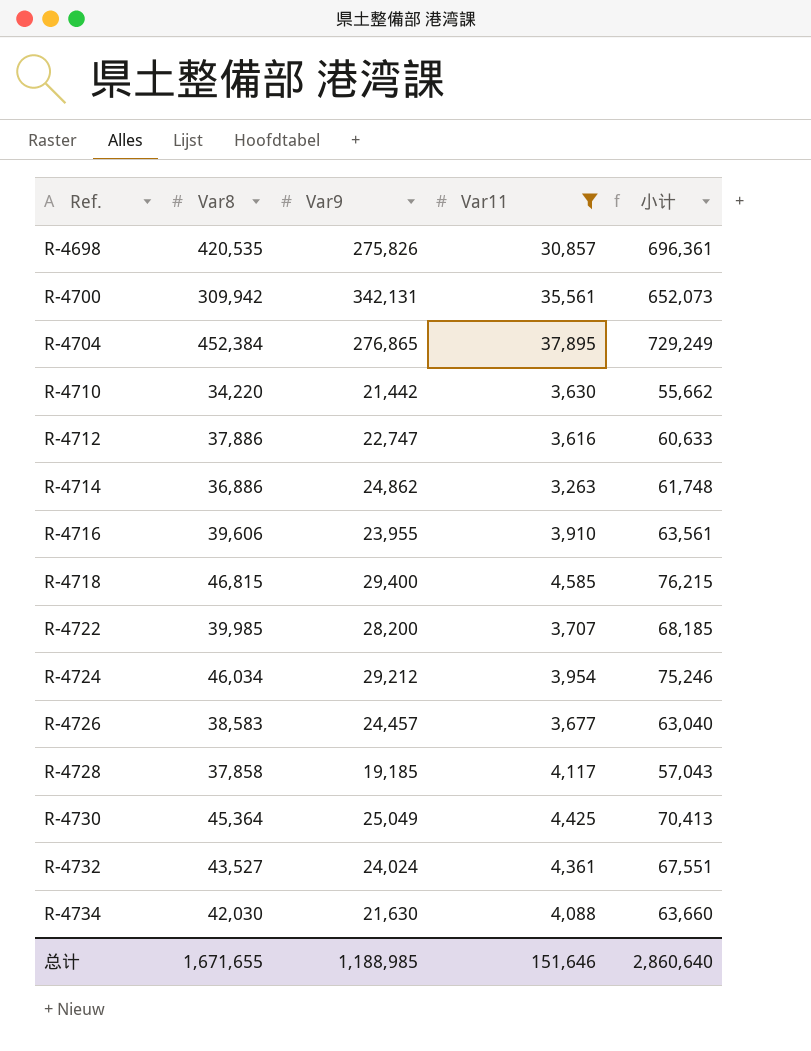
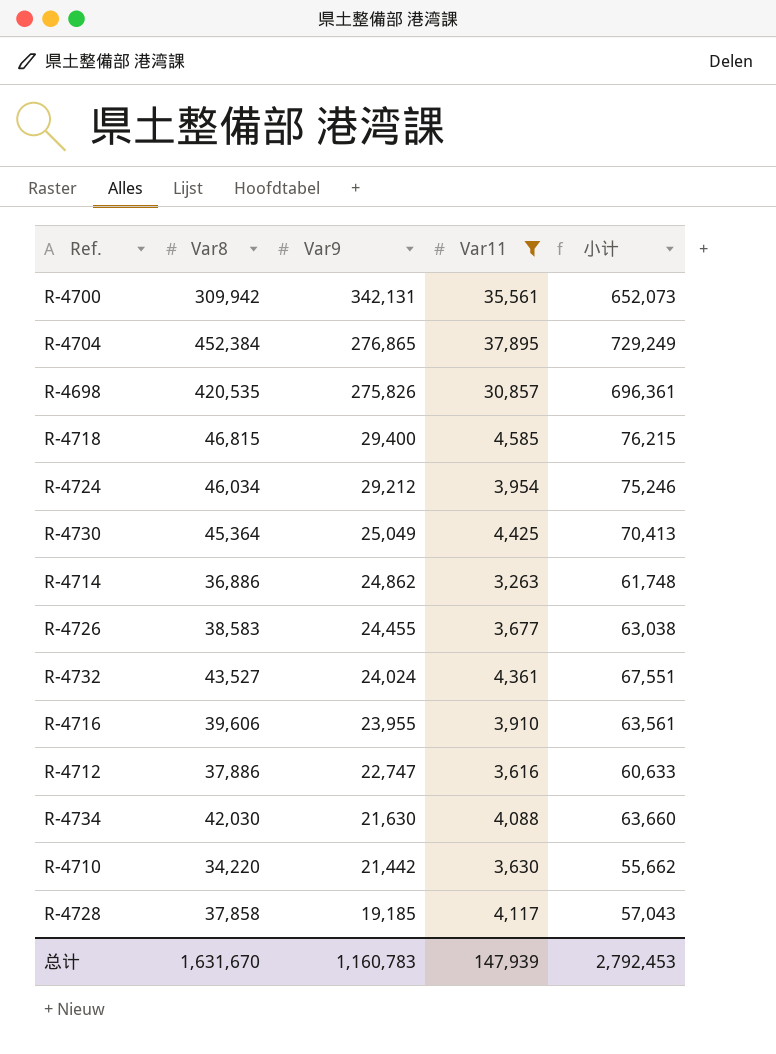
row order: Ref. ascending -> Var9 descending
row R-4722: 39,985 | 28,200 | 3,707 | 68,185 -> none
R-4726 | Var9: 24,457 -> 24,455
R-4726 | 小计: 63,040 -> 63,038
总计 | Var8: 1,671,655 -> 1,631,670
总计 | Var9: 1,188,985 -> 1,160,783
总计 | Var11: 151,646 -> 147,939
总计 | 小计: 2,860,640 -> 2,792,453

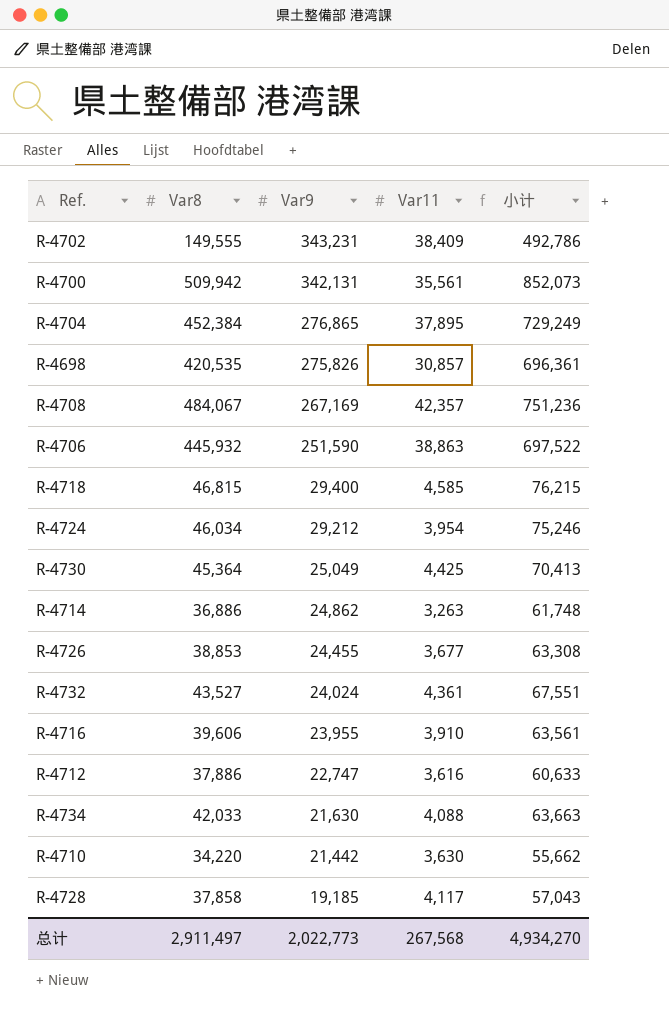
filter: Var11 <= 37,895 -> none
R-4700 | Var8: 309,942 -> 509,942
R-4700 | 小计: 652,073 -> 852,073
R-4726 | Var8: 38,583 -> 38,853
R-4726 | 小计: 63,038 -> 63,308
R-4734 | Var8: 42,030 -> 42,033
R-4734 | 小计: 63,660 -> 63,663
总计 | Var8: 1,631,670 -> 2,911,497
总计 | Var9: 1,160,783 -> 2,022,773
总计 | Var11: 147,939 -> 267,568
总计 | 小计: 2,792,453 -> 4,934,270

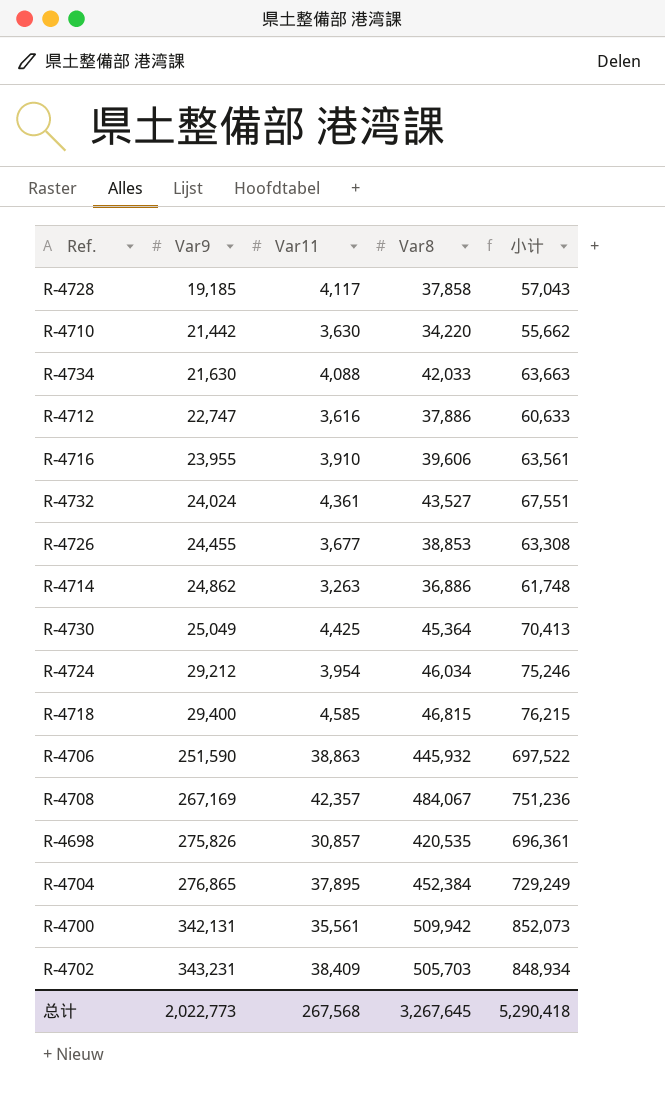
row order: Var9 descending -> Var9 ascending
column Var8 | position: 2 -> 4
R-4702 | Var8: 149,555 -> 505,703
R-4702 | 小计: 492,786 -> 848,934
总计 | Var8: 2,911,497 -> 3,267,645
总计 | 小计: 4,934,270 -> 5,290,418

